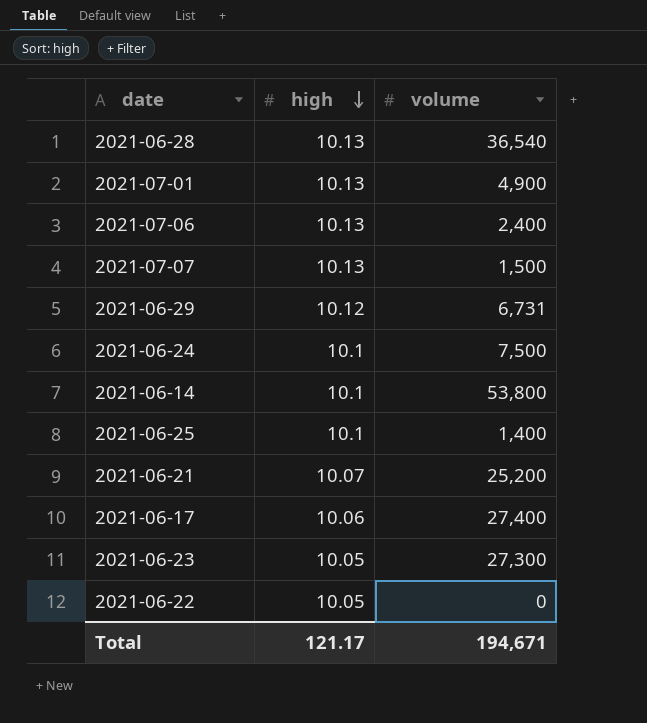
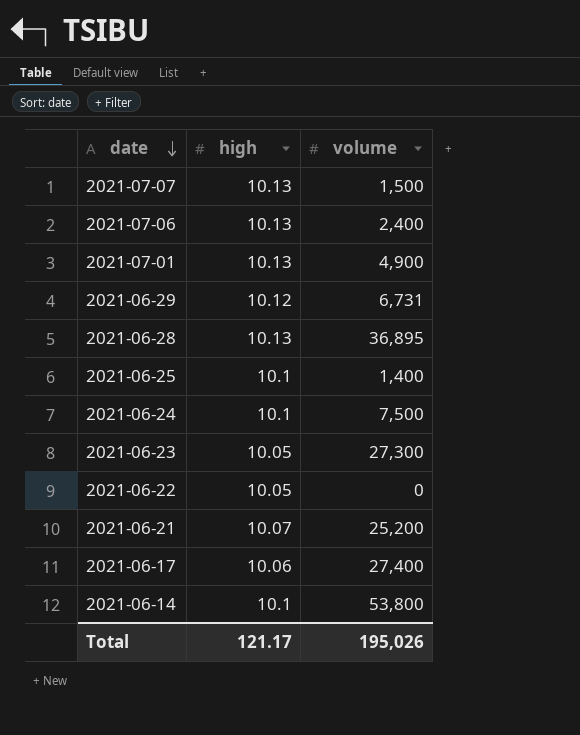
row order: high descending -> date descending
2021-06-28 | volume: 36,540 -> 36,895
Total | volume: 194,671 -> 195,026

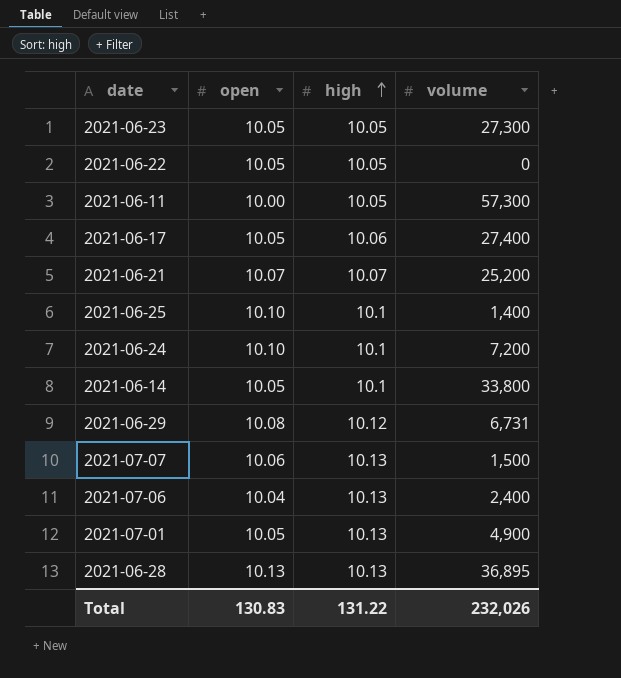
row order: date descending -> high ascending
column open | position: none -> 2
row 2021-06-11: none -> 10.00 | 10.05 | 57,300
2021-06-24 | volume: 7,500 -> 7,200
2021-06-14 | volume: 53,800 -> 33,800
Total | high: 121.17 -> 131.22
Total | volume: 195,026 -> 232,026

